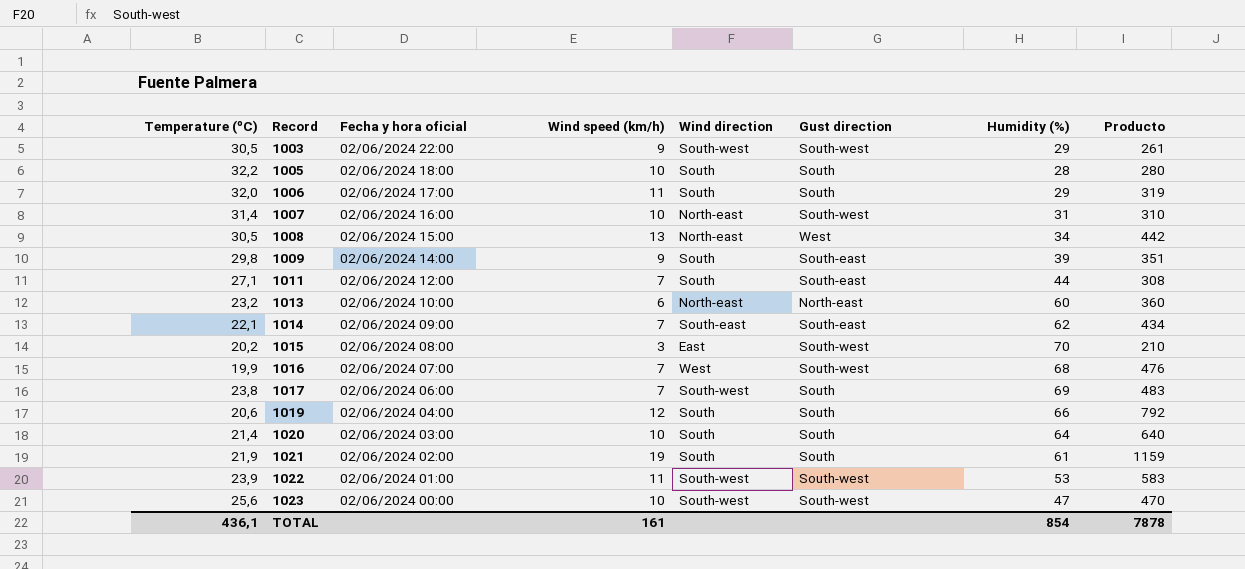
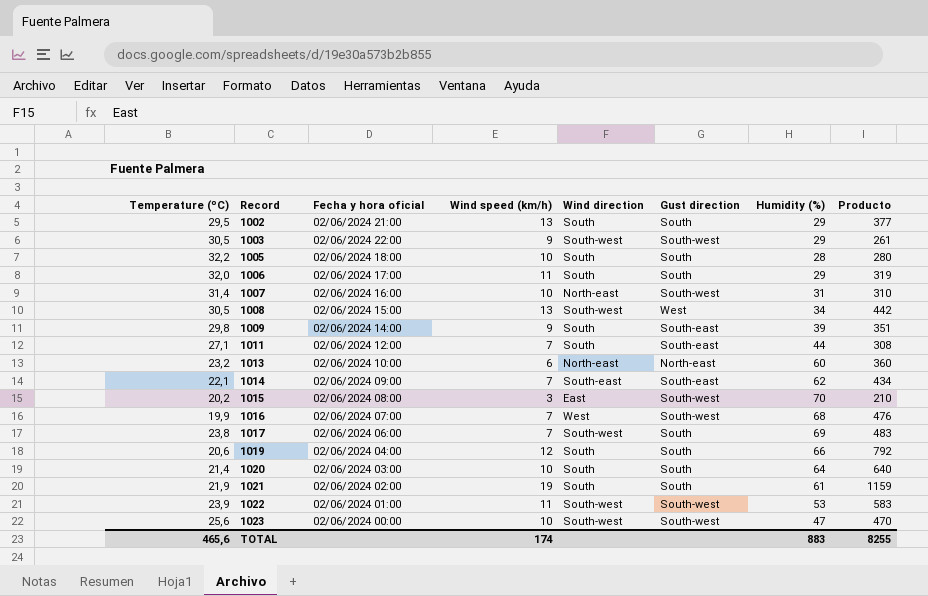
row 1002: none -> 29,5 | 02/06/2024 21:00 | 13 | South | South | 29 | 377
1008 | Wind direction: North-east -> South-west
TOTAL | Temperature (ºC): 436,1 -> 465,6
TOTAL | Wind speed (km/h): 161 -> 174
TOTAL | Humidity (%): 854 -> 883
TOTAL | Producto: 7878 -> 8255

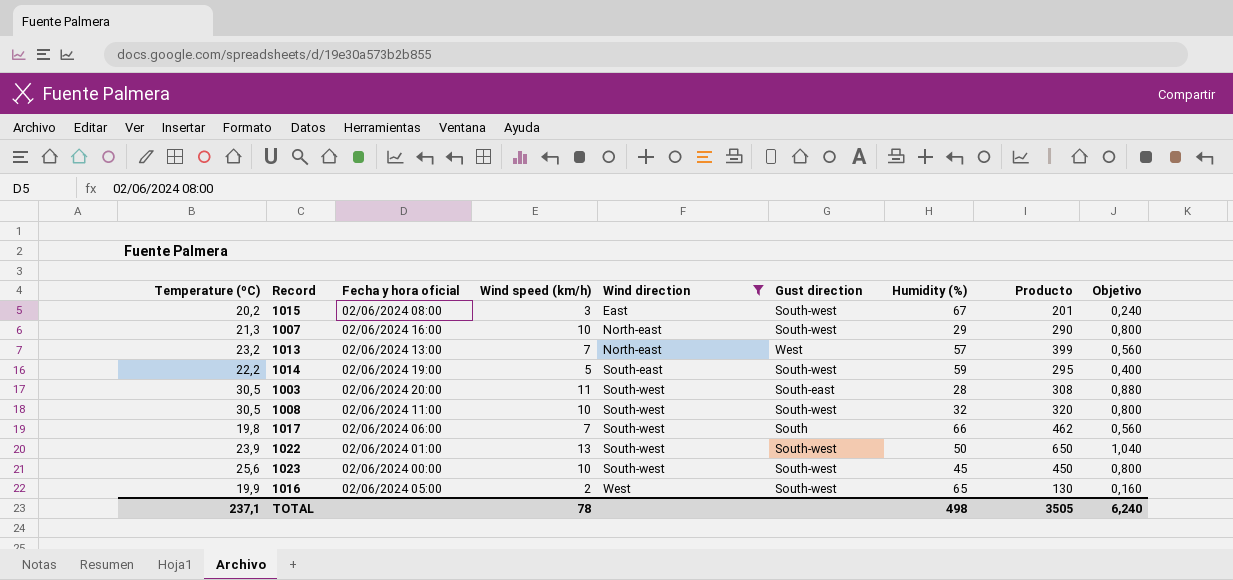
filter: none -> Wind direction != South
row order: Record ascending -> Wind direction ascending
column Objetivo | formula: none -> [Wind speed (km/h)] * 0,08
1015 | Humidity (%): 70 -> 67
1015 | Producto: 210 -> 201
1007 | Temperature (ºC): 31,4 -> 21,3
1007 | Humidity (%): 31 -> 29
1007 | Producto: 310 -> 290
1013 | Fecha y hora oficial: 02/06/2024 10:00 -> 02/06/2024 13:00
1013 | Wind speed (km/h): 6 -> 7
1013 | Gust direction: North-east -> West
1013 | Humidity (%): 60 -> 57
1013 | Producto: 360 -> 399
1014 | Temperature (ºC): 22,1 -> 22,2
1014 | Fecha y hora oficial: 02/06/2024 09:00 -> 02/06/2024 19:00
1014 | Wind speed (km/h): 7 -> 5
1014 | Gust direction: South-east -> South-west
1014 | Humidity (%): 62 -> 59
1014 | Producto: 434 -> 295
1003 | Fecha y hora oficial: 02/06/2024 22:00 -> 02/06/2024 20:00
1003 | Wind speed (km/h): 9 -> 11
1003 | Gust direction: South-west -> South-east
1003 | Humidity (%): 29 -> 28
1003 | Producto: 261 -> 308
1008 | Fecha y hora oficial: 02/06/2024 15:00 -> 02/06/2024 11:00
1008 | Wind speed (km/h): 13 -> 10
1008 | Gust direction: West -> South-west
1008 | Humidity (%): 34 -> 32
1008 | Producto: 442 -> 320
1017 | Temperature (ºC): 23,8 -> 19,8
1017 | Humidity (%): 69 -> 66
1017 | Producto: 483 -> 462
1022 | Wind speed (km/h): 11 -> 13
1022 | Humidity (%): 53 -> 50
1022 | Producto: 583 -> 650
1023 | Humidity (%): 47 -> 45
1023 | Producto: 470 -> 450
1016 | Fecha y hora oficial: 02/06/2024 07:00 -> 02/06/2024 05:00
1016 | Wind speed (km/h): 7 -> 2
1016 | Humidity (%): 68 -> 65
1016 | Producto: 476 -> 130
TOTAL | Temperature (ºC): 465,6 -> 237,1
TOTAL | Wind speed (km/h): 174 -> 78
TOTAL | Humidity (%): 883 -> 498
TOTAL | Producto: 8255 -> 3505

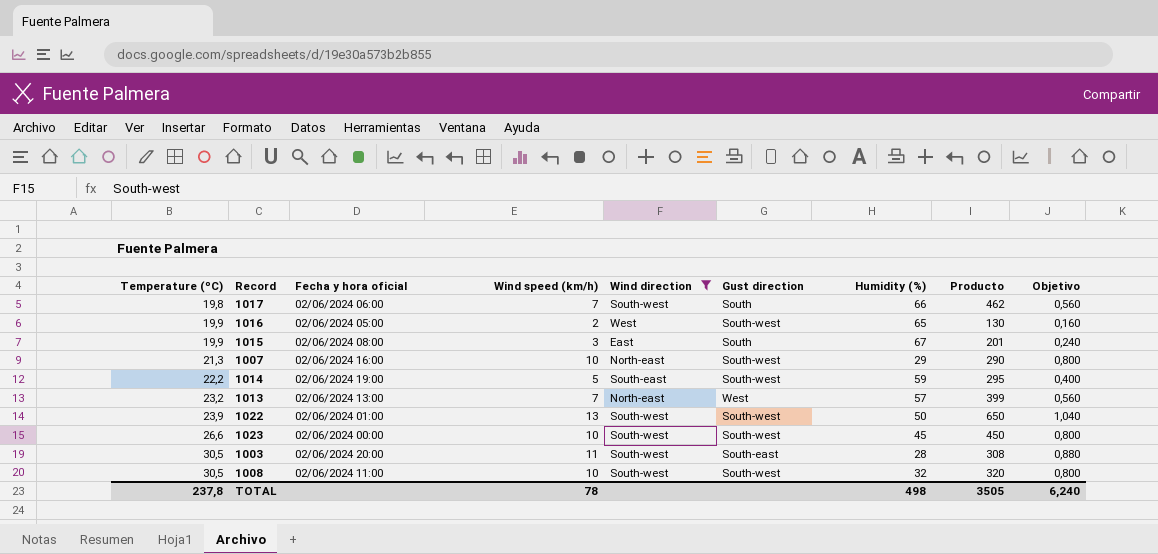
row order: Wind direction ascending -> Temperature (ºC) ascending
1015 | Temperature (ºC): 20,2 -> 19,9
1015 | Gust direction: South-west -> South
1023 | Temperature (ºC): 25,6 -> 26,6
TOTAL | Temperature (ºC): 237,1 -> 237,8

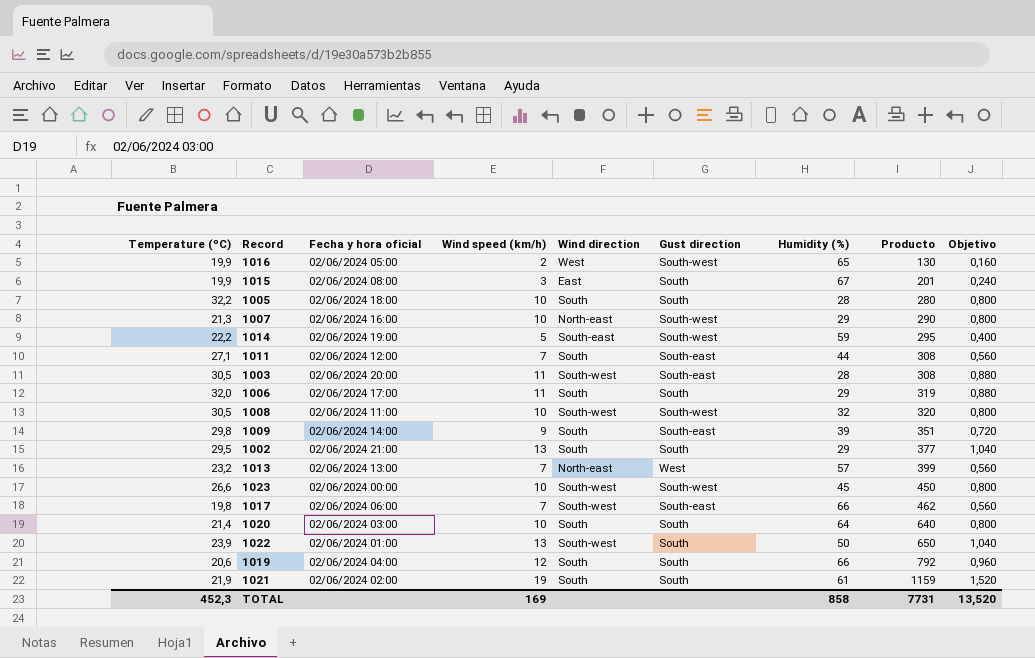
filter: Wind direction != South -> none
row order: Temperature (ºC) ascending -> Producto ascending
1017 | Gust direction: South -> South-east
1022 | Gust direction: South-west -> South
TOTAL | Temperature (ºC): 237,8 -> 452,3
TOTAL | Wind speed (km/h): 78 -> 169
TOTAL | Humidity (%): 498 -> 858
TOTAL | Producto: 3505 -> 7731
TOTAL | Objetivo: 6,240 -> 13,520

